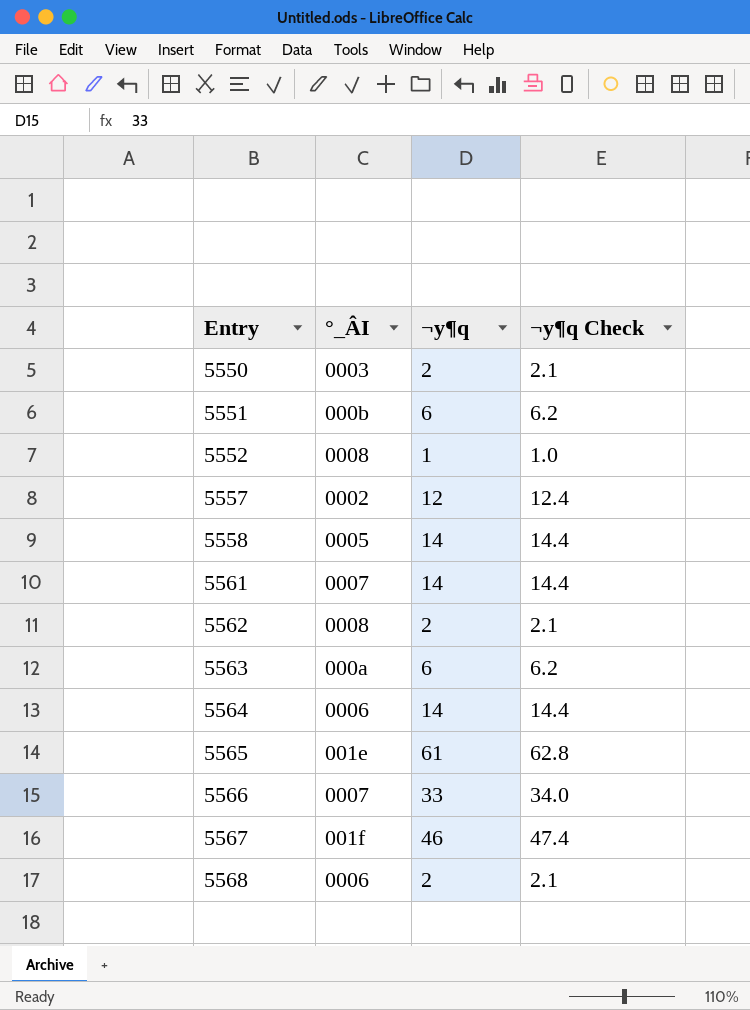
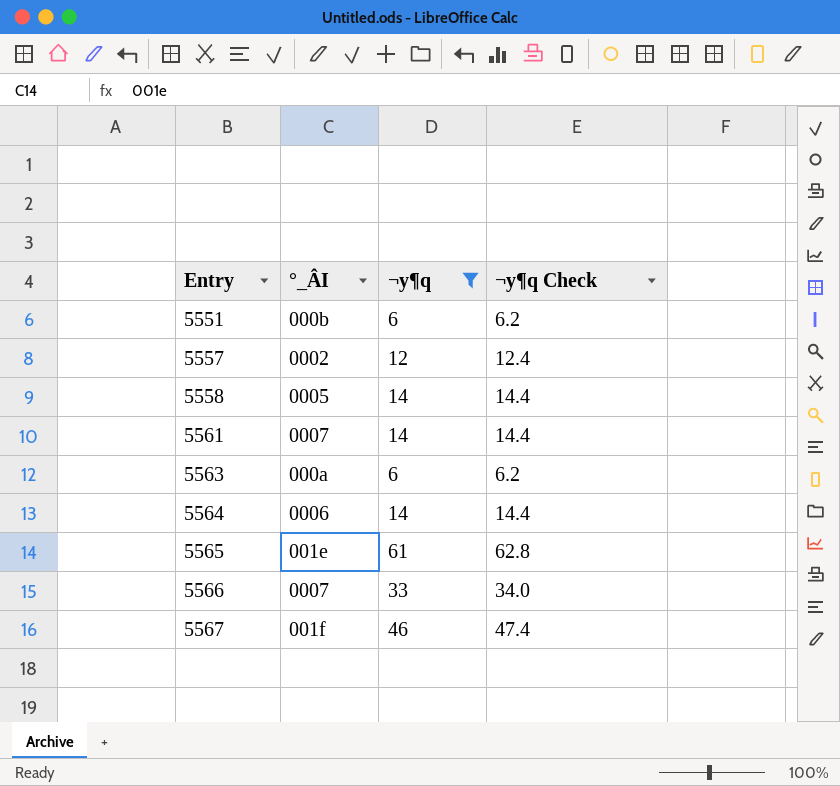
filter: none -> ¬y¶q >= 6

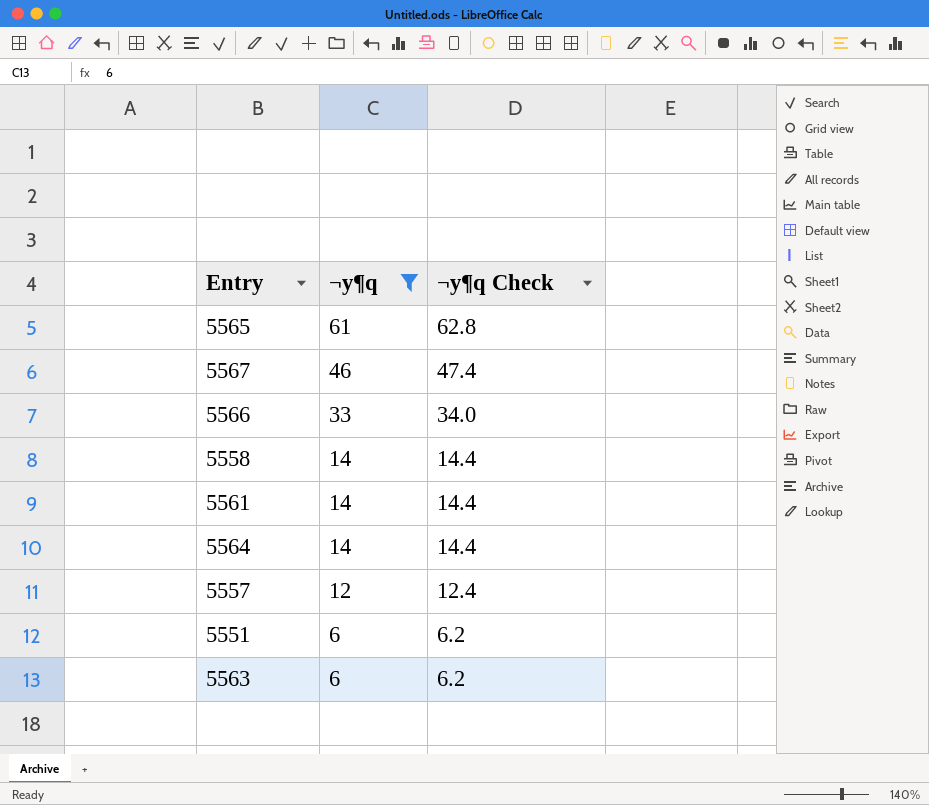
row order: Entry ascending -> ¬y¶q descending
column °_ÂI | position: 2 -> none

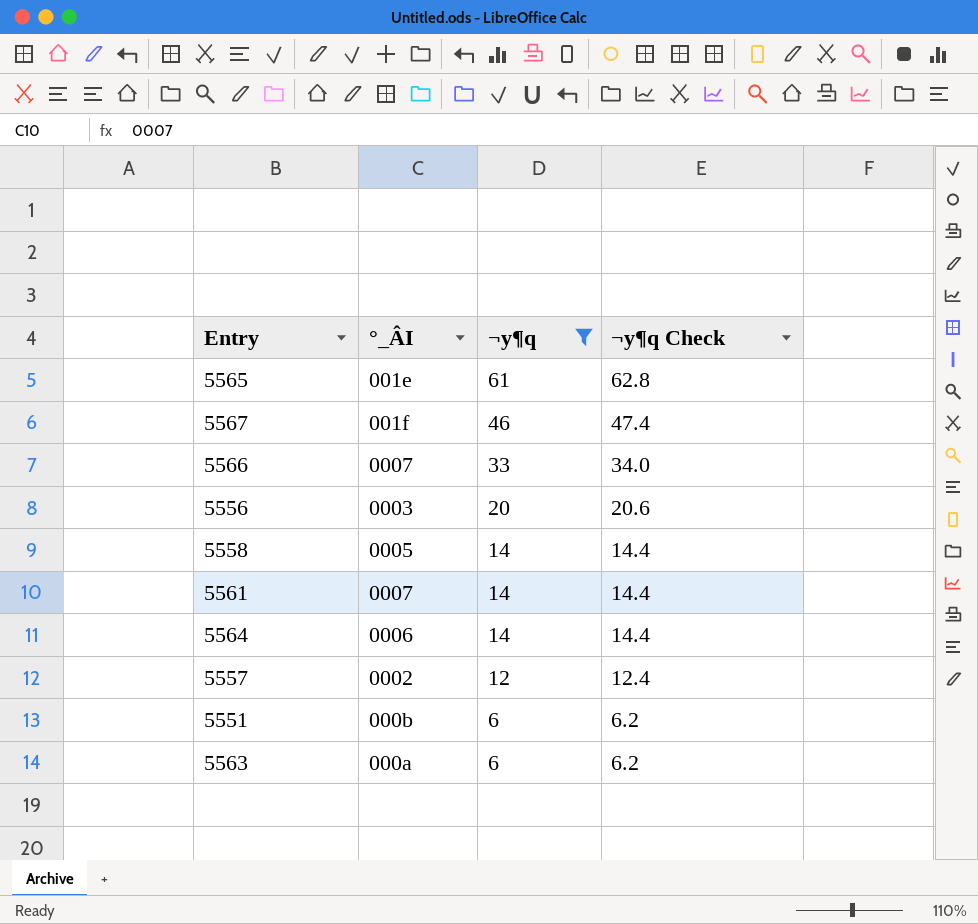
column °_ÂI | position: none -> 2
row 5556: none -> 0003 | 20 | 20.6

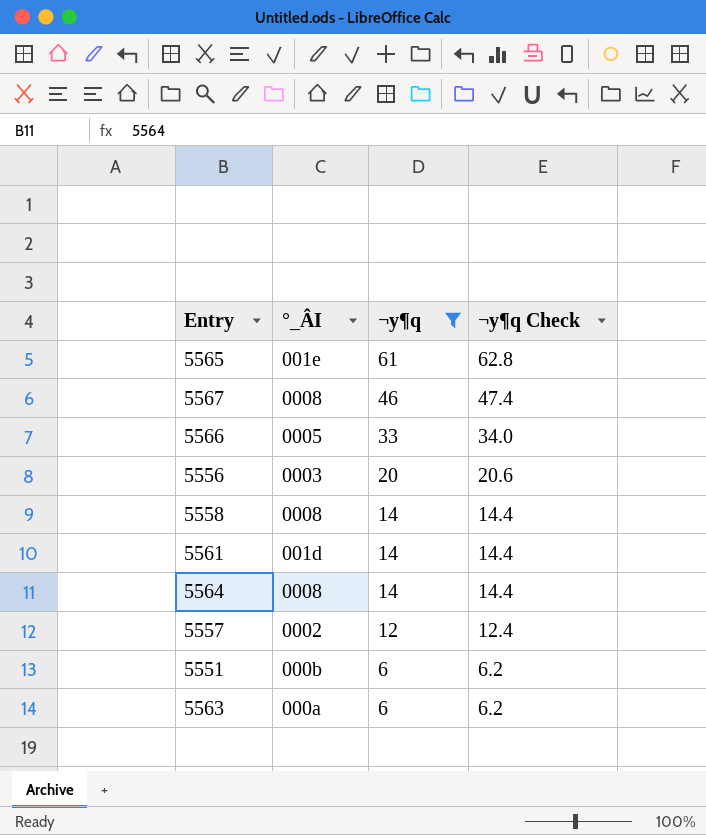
5567 | °_ÂI: 001f -> 0008
5566 | °_ÂI: 0007 -> 0005
5558 | °_ÂI: 0005 -> 0008
5561 | °_ÂI: 0007 -> 001d
5564 | °_ÂI: 0006 -> 0008

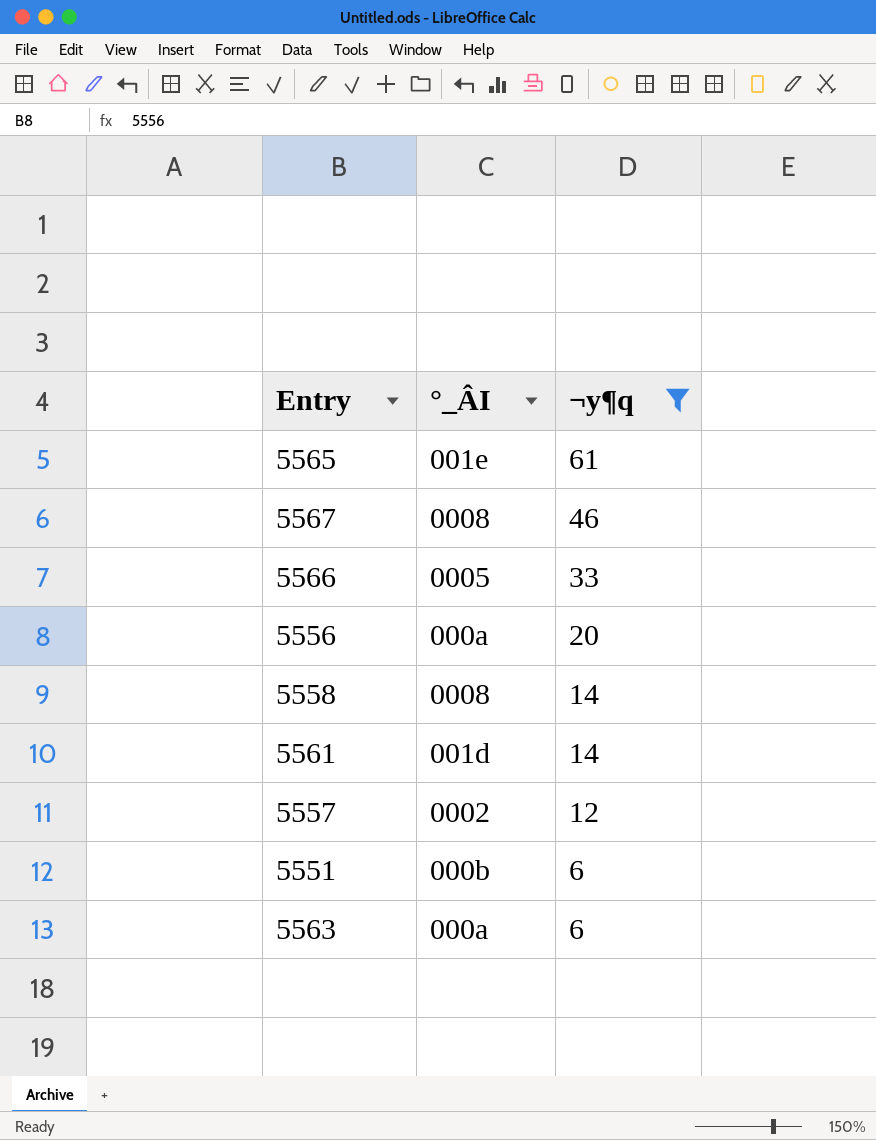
column ¬y¶q Check | formula: [¬y¶q] * 1.03 -> none
row 5564: 0008 | 14 | 14.4 -> none
5556 | °_ÂI: 0003 -> 000a

